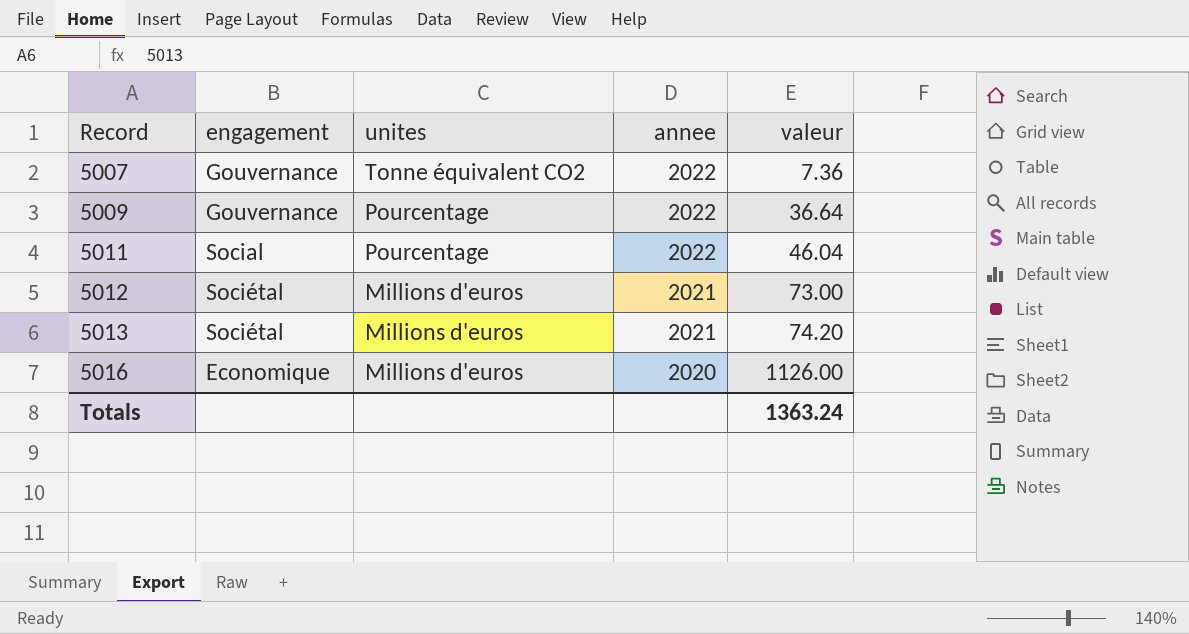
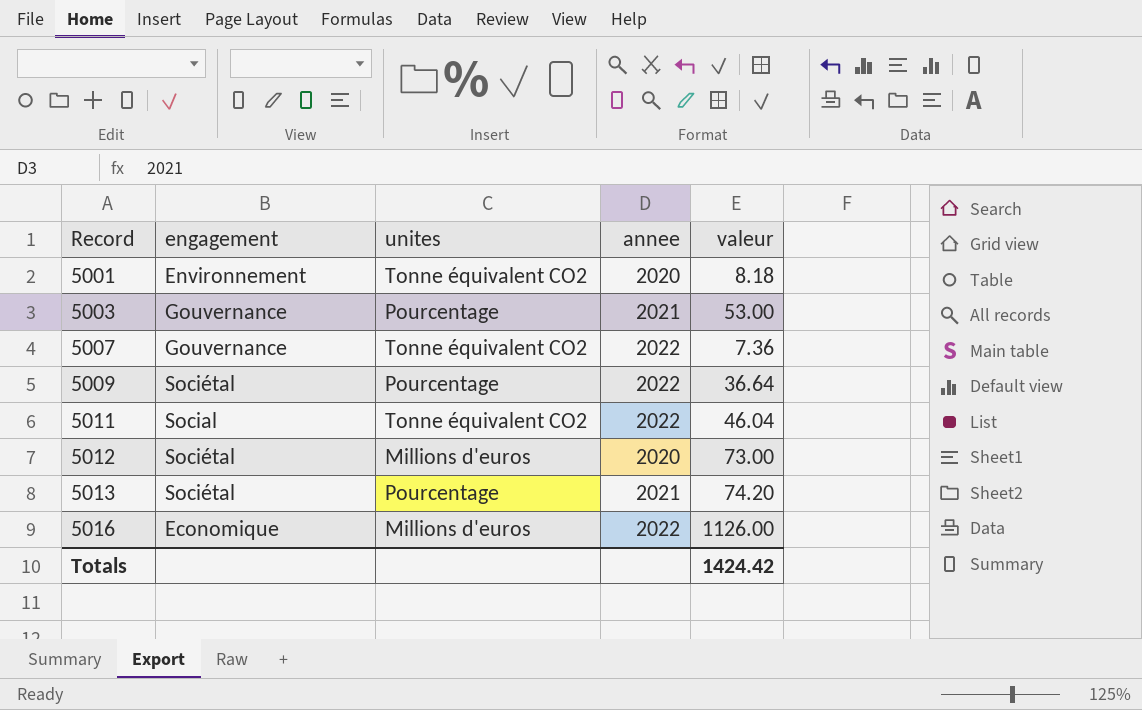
row 5001: none -> Environnement | Tonne équivalent CO2 | 2020 | 8.18
row 5003: none -> Gouvernance | Pourcentage | 2021 | 53.00
5009 | engagement: Gouvernance -> Sociétal
5011 | unites: Pourcentage -> Tonne équivalent CO2
5012 | annee: 2021 -> 2020
5013 | unites: Millions d'euros -> Pourcentage
5016 | annee: 2020 -> 2022
Totals | valeur: 1363.24 -> 1424.42

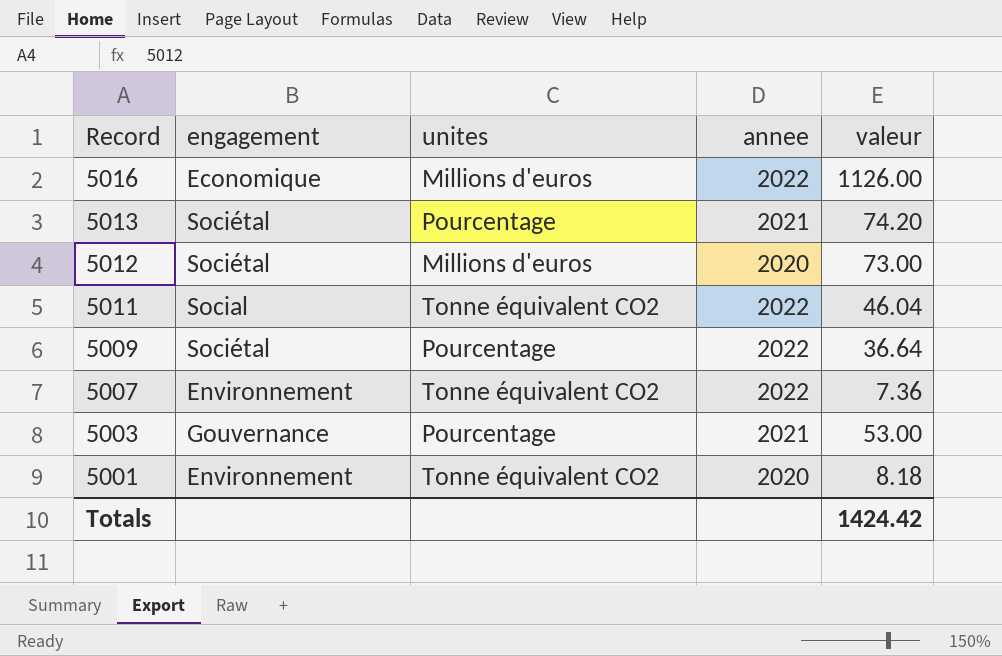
row order: Record ascending -> Record descending
5007 | engagement: Gouvernance -> Environnement

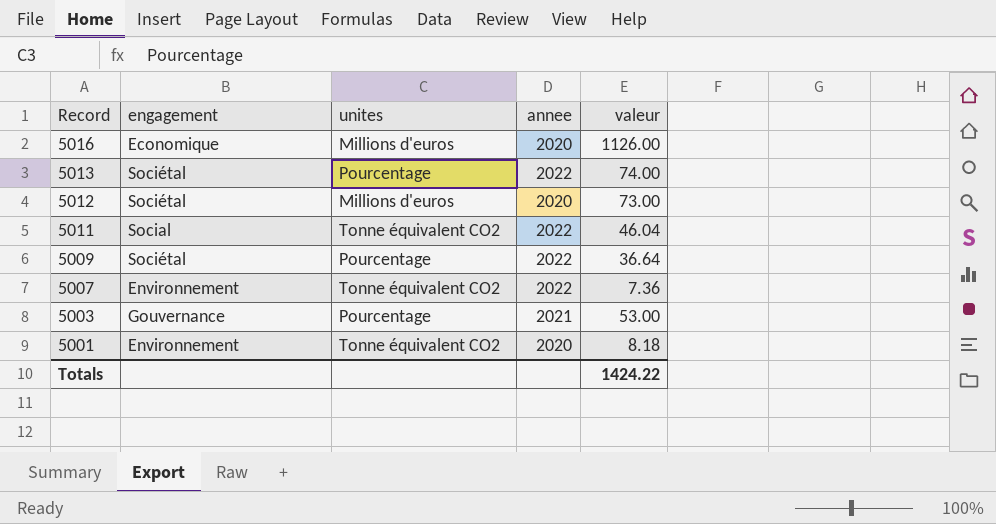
5016 | annee: 2022 -> 2020
5013 | annee: 2021 -> 2022
5013 | valeur: 74.20 -> 74.00
Totals | valeur: 1424.42 -> 1424.22

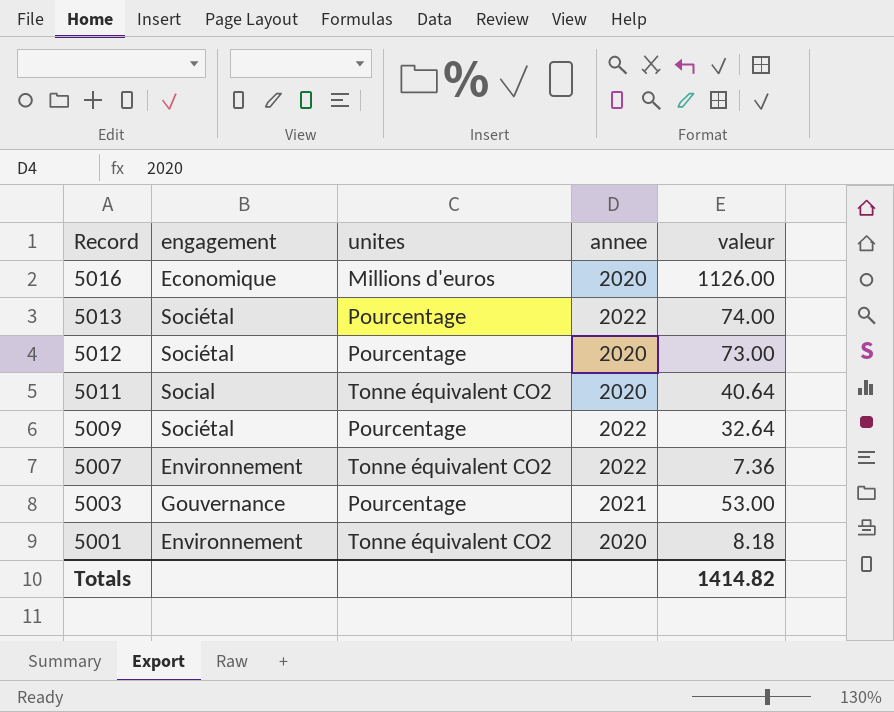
5012 | unites: Millions d'euros -> Pourcentage
5011 | annee: 2022 -> 2020
5011 | valeur: 46.04 -> 40.64
5009 | valeur: 36.64 -> 32.64
Totals | valeur: 1424.22 -> 1414.82

